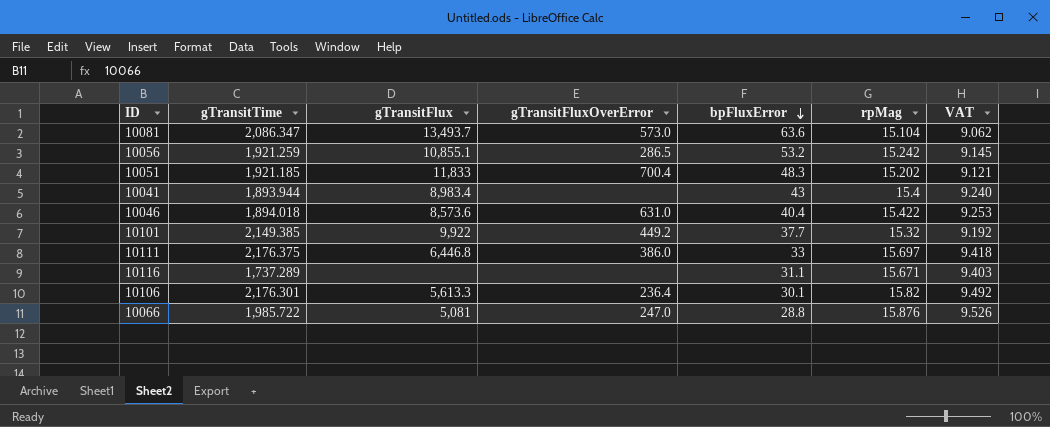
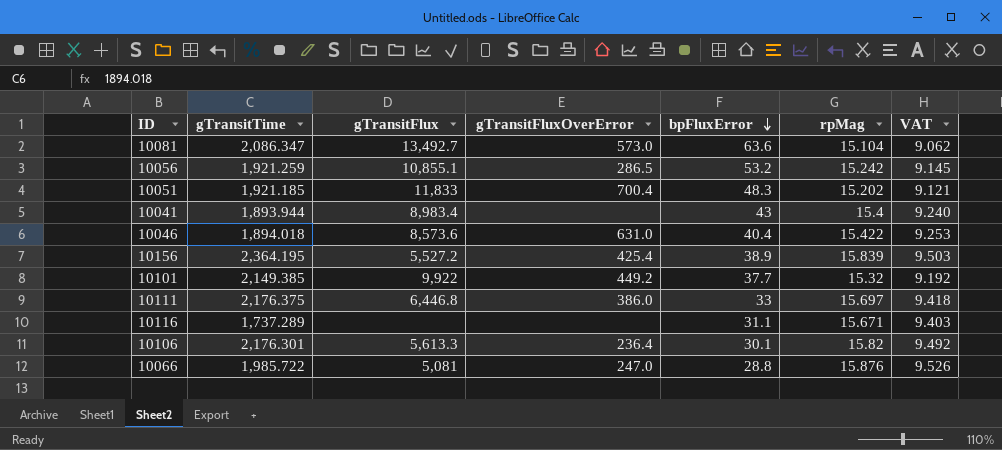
10081 | gTransitFlux: 13,493.7 -> 13,492.7
row 10156: none -> 2,364.195 | 5,527.2 | 425.4 | 38.9 | 15.839 | 9.503

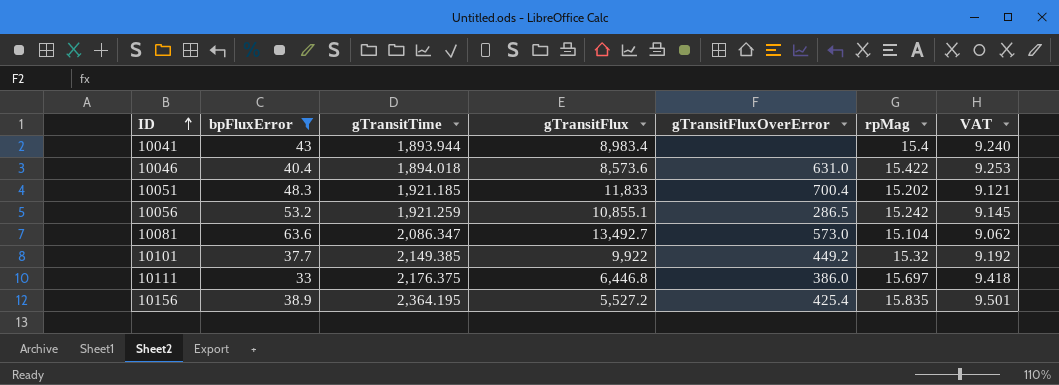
filter: none -> bpFluxError >= 33
row order: bpFluxError descending -> ID ascending
column bpFluxError | position: 5 -> 2
10156 | rpMag: 15.839 -> 15.835
10156 | VAT: 9.503 -> 9.501

